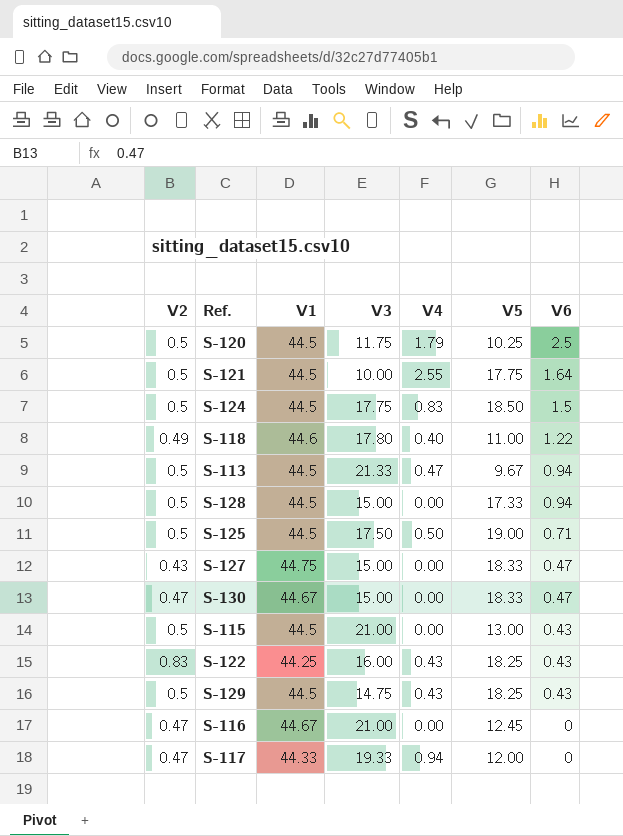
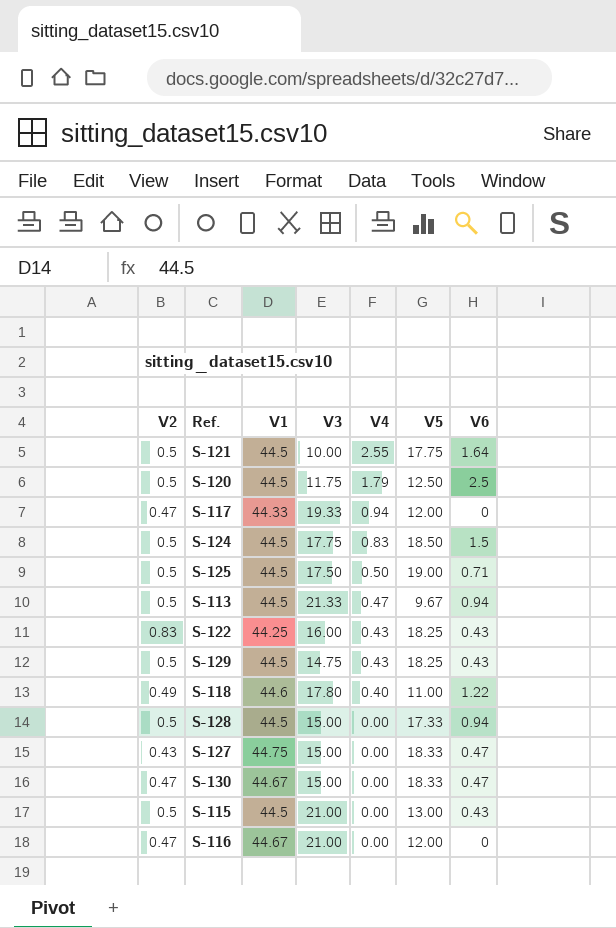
row order: V6 descending -> V4 descending
S-120 | V5: 10.25 -> 12.50
S-116 | V5: 12.45 -> 12.00

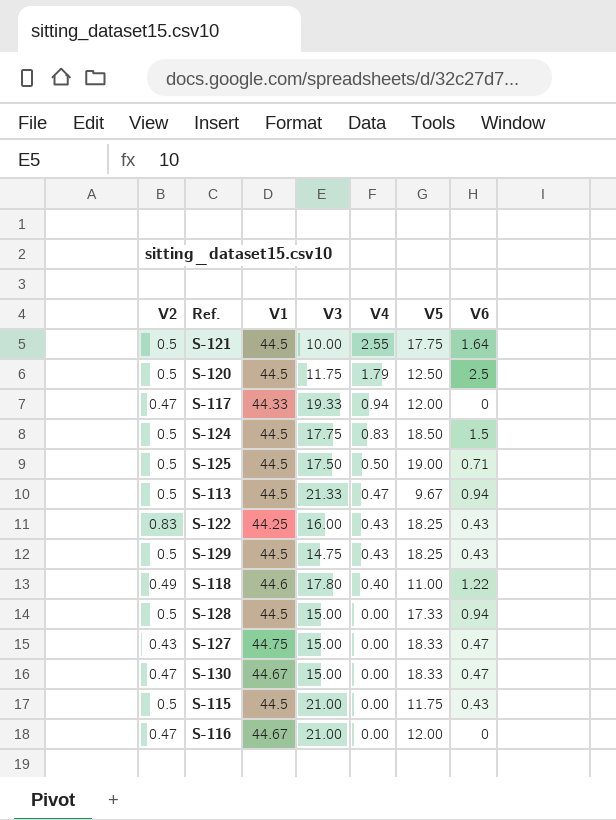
S-115 | V5: 13.00 -> 11.75

